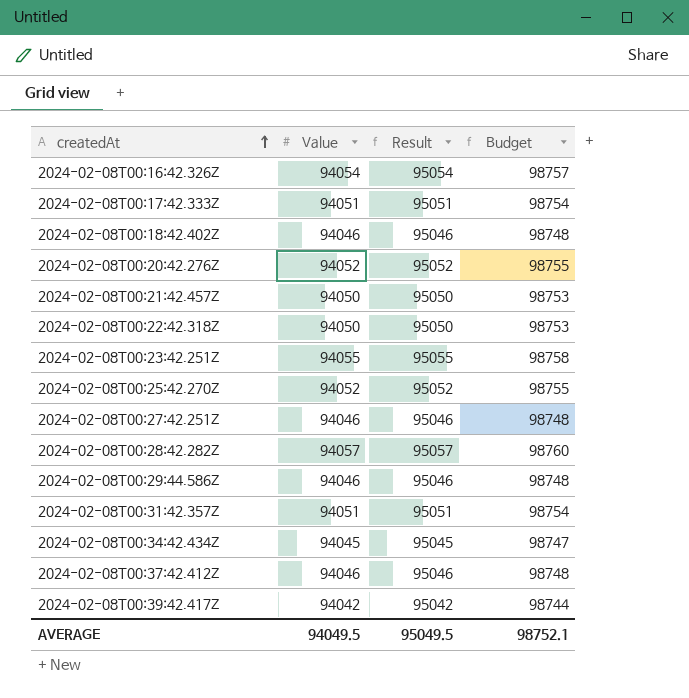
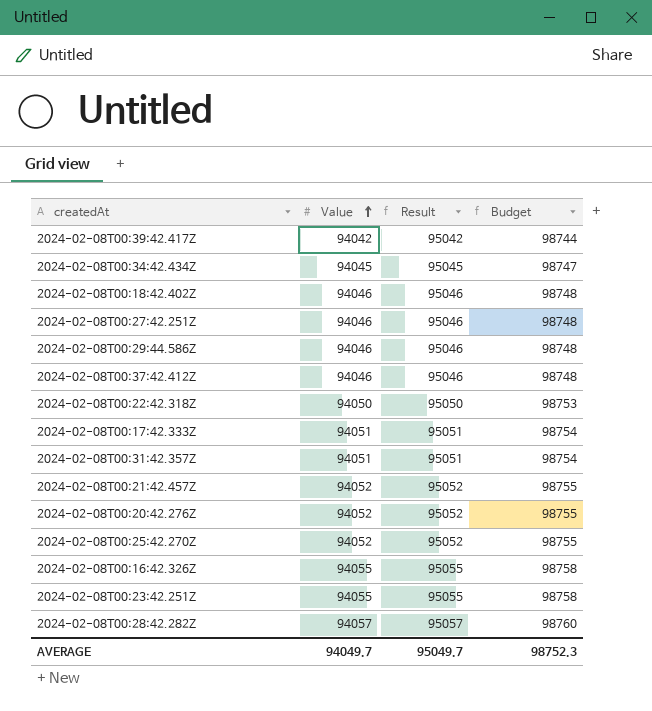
row order: createdAt ascending -> Value ascending
2024-02-08T00:21:42.457Z | Value: 94050 -> 94052
2024-02-08T00:21:42.457Z | Result: 95050 -> 95052
2024-02-08T00:21:42.457Z | Budget: 98753 -> 98755
2024-02-08T00:16:42.326Z | Value: 94054 -> 94055
2024-02-08T00:16:42.326Z | Result: 95054 -> 95055
2024-02-08T00:16:42.326Z | Budget: 98757 -> 98758
AVERAGE | Value: 94049.5 -> 94049.7
AVERAGE | Result: 95049.5 -> 95049.7
AVERAGE | Budget: 98752.1 -> 98752.3

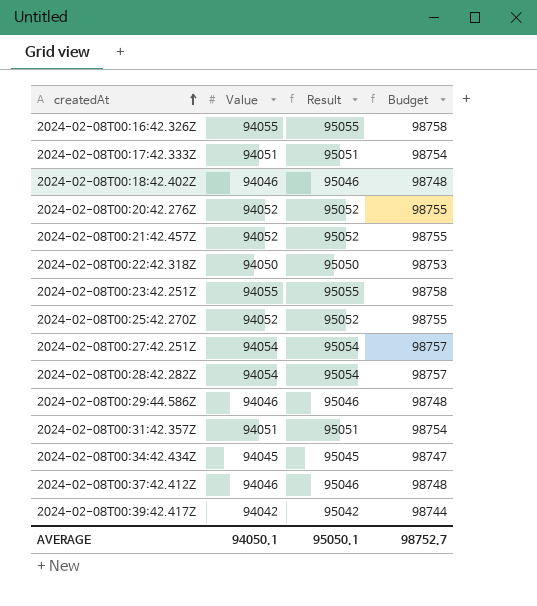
row order: Value ascending -> createdAt ascending
2024-02-08T00:27:42.251Z | Value: 94046 -> 94054
2024-02-08T00:27:42.251Z | Result: 95046 -> 95054
2024-02-08T00:27:42.251Z | Budget: 98748 -> 98757
2024-02-08T00:28:42.282Z | Value: 94057 -> 94054
2024-02-08T00:28:42.282Z | Result: 95057 -> 95054
2024-02-08T00:28:42.282Z | Budget: 98760 -> 98757
AVERAGE | Value: 94049.7 -> 94050.1
AVERAGE | Result: 95049.7 -> 95050.1
AVERAGE | Budget: 98752.3 -> 98752.7

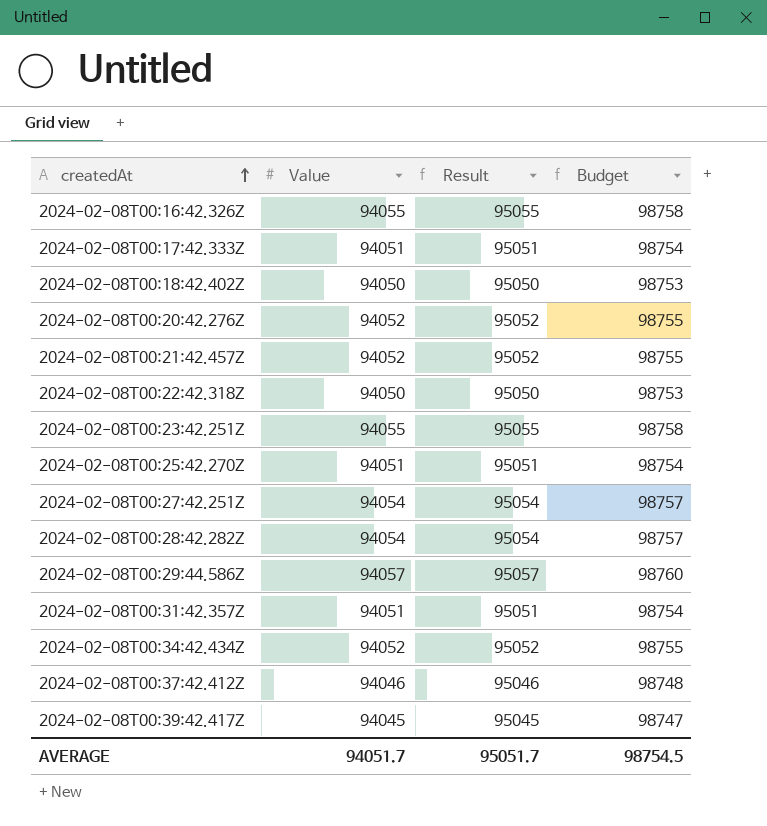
2024-02-08T00:18:42.402Z | Value: 94046 -> 94050
2024-02-08T00:18:42.402Z | Result: 95046 -> 95050
2024-02-08T00:18:42.402Z | Budget: 98748 -> 98753
2024-02-08T00:25:42.270Z | Value: 94052 -> 94051
2024-02-08T00:25:42.270Z | Result: 95052 -> 95051
2024-02-08T00:25:42.270Z | Budget: 98755 -> 98754
2024-02-08T00:29:44.586Z | Value: 94046 -> 94057
2024-02-08T00:29:44.586Z | Result: 95046 -> 95057
2024-02-08T00:29:44.586Z | Budget: 98748 -> 98760
2024-02-08T00:34:42.434Z | Value: 94045 -> 94052
2024-02-08T00:34:42.434Z | Result: 95045 -> 95052
2024-02-08T00:34:42.434Z | Budget: 98747 -> 98755
2024-02-08T00:39:42.417Z | Value: 94042 -> 94045
2024-02-08T00:39:42.417Z | Result: 95042 -> 95045
2024-02-08T00:39:42.417Z | Budget: 98744 -> 98747
AVERAGE | Value: 94050.1 -> 94051.7
AVERAGE | Result: 95050.1 -> 95051.7
AVERAGE | Budget: 98752.7 -> 98754.5

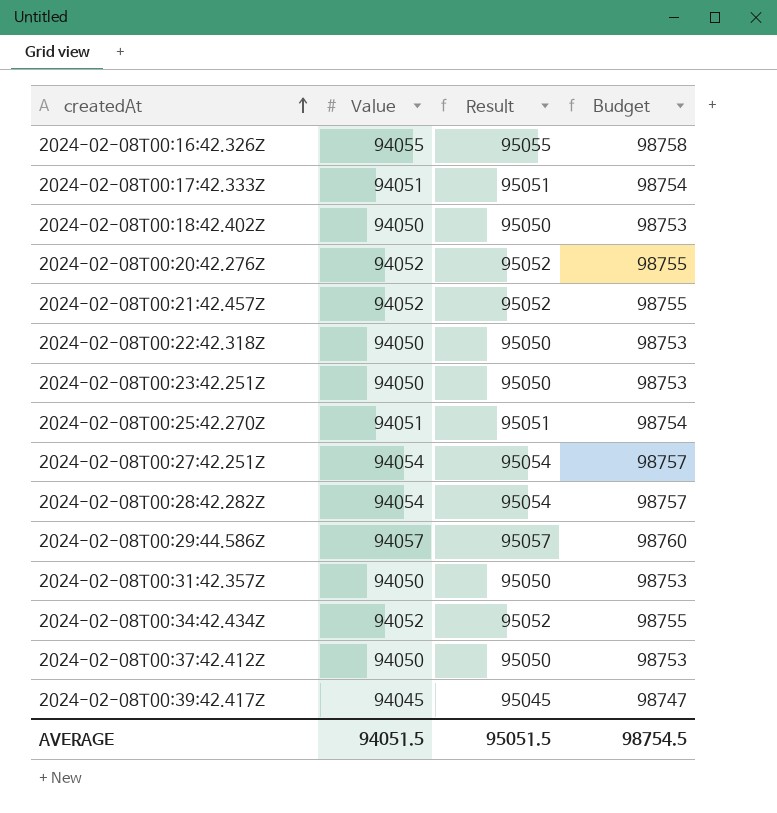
2024-02-08T00:23:42.251Z | Value: 94055 -> 94050
2024-02-08T00:23:42.251Z | Result: 95055 -> 95050
2024-02-08T00:23:42.251Z | Budget: 98758 -> 98753
2024-02-08T00:31:42.357Z | Value: 94051 -> 94050
2024-02-08T00:31:42.357Z | Result: 95051 -> 95050
2024-02-08T00:31:42.357Z | Budget: 98754 -> 98753
2024-02-08T00:37:42.412Z | Value: 94046 -> 94050
2024-02-08T00:37:42.412Z | Result: 95046 -> 95050
2024-02-08T00:37:42.412Z | Budget: 98748 -> 98753
AVERAGE | Value: 94051.7 -> 94051.5
AVERAGE | Result: 95051.7 -> 95051.5

